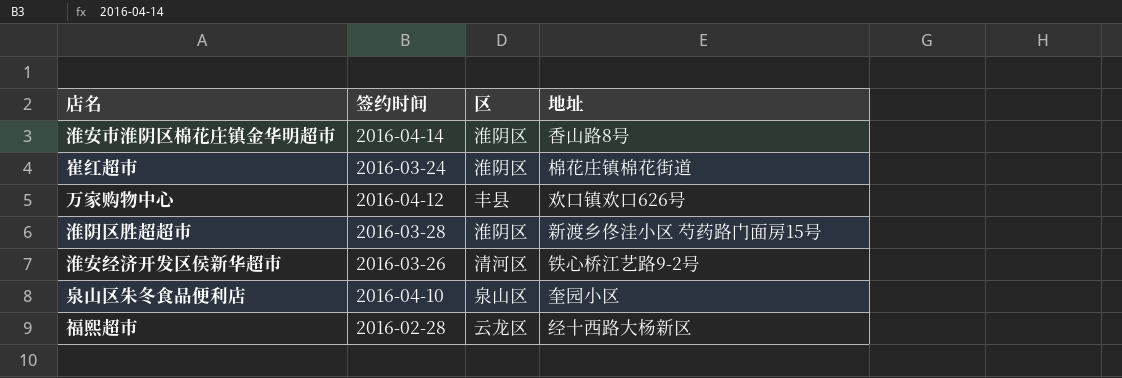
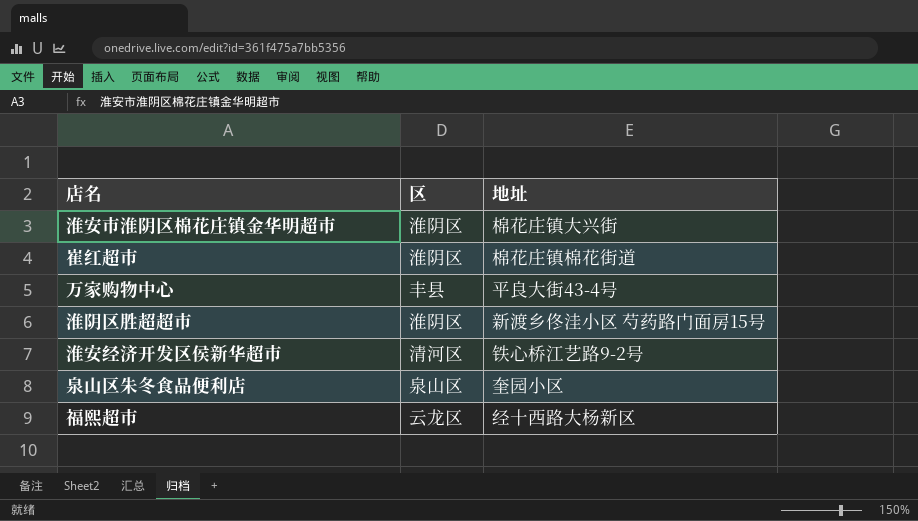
column 签约时间 | position: 2 -> none
淮安市淮阴区棉花庄镇金华明超市 | 地址: 香山路8号 -> 棉花庄镇大兴街
万家购物中心 | 地址: 欢口镇欢口626号 -> 平良大街43-4号

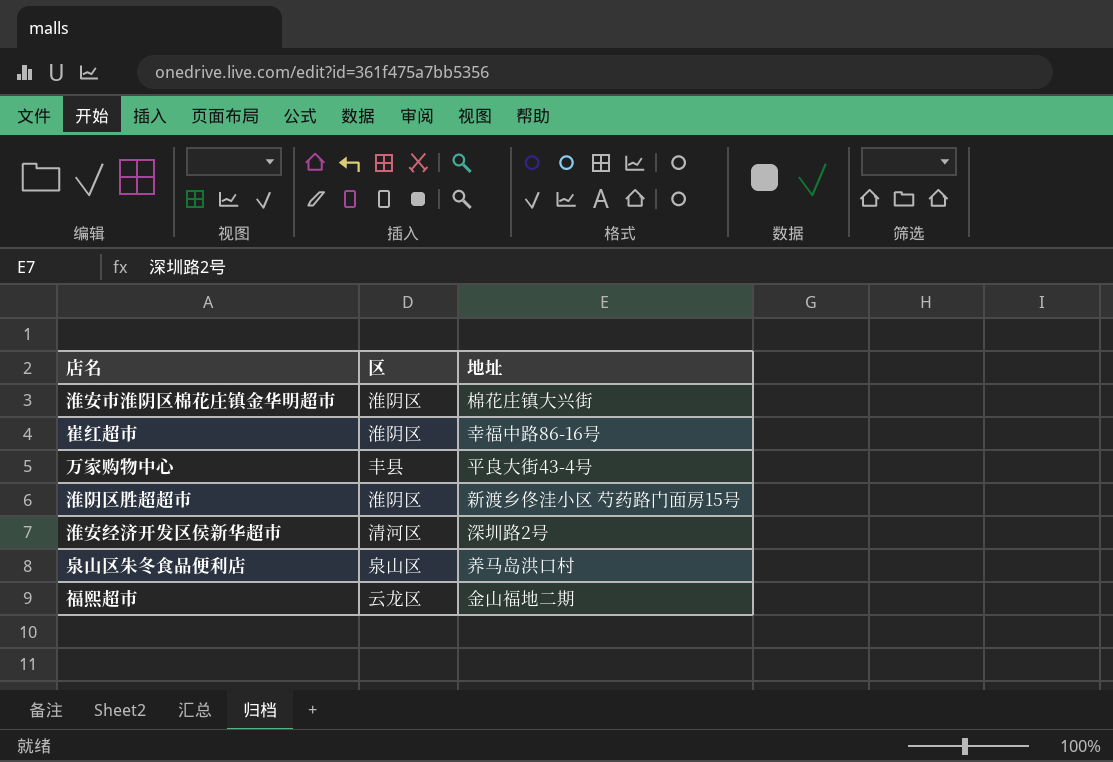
崔红超市 | 地址: 棉花庄镇棉花街道 -> 幸福中路86-16号
淮安经济开发区侯新华超市 | 地址: 铁心桥江艺路9-2号 -> 深圳路2号
泉山区朱冬食品便利店 | 地址: 奎园小区 -> 养马岛洪口村
福熙超市 | 地址: 经十西路大杨新区 -> 金山福地二期

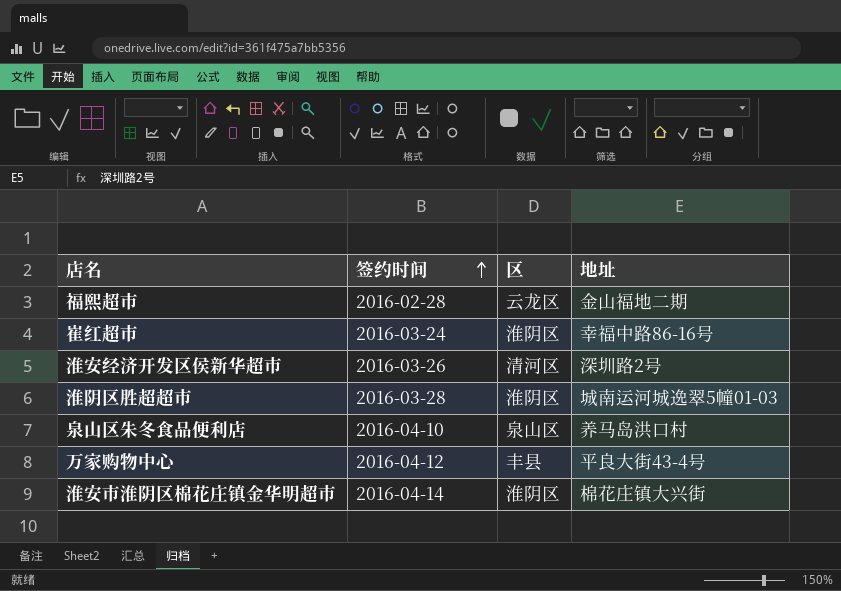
row order: none -> 签约时间 ascending
column 签约时间 | position: none -> 2
淮阴区胜超超市 | 地址: 新渡乡佟洼小区 芍药路门面房15号 -> 城南运河城逸翠5幢01-03

